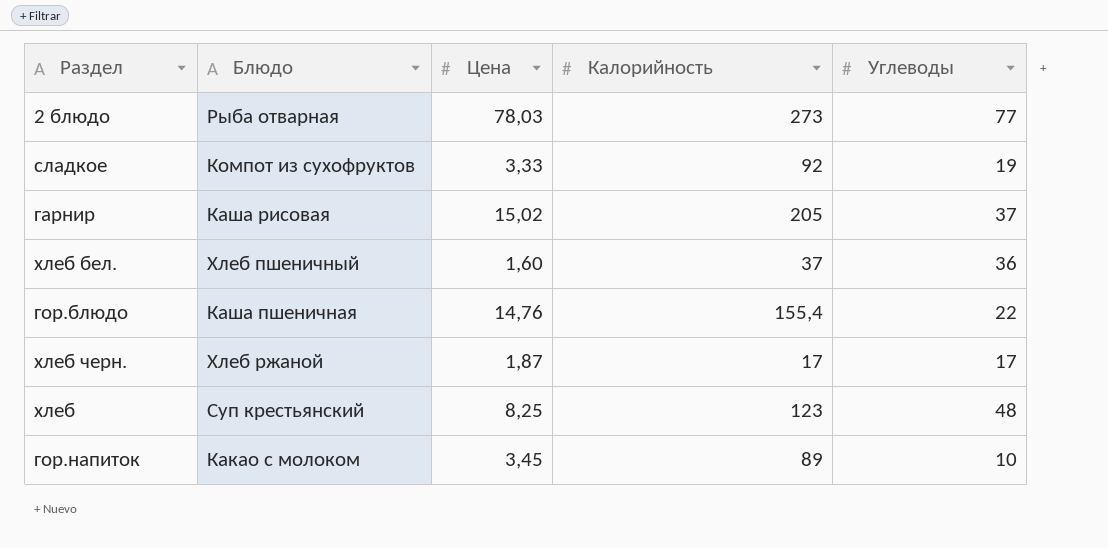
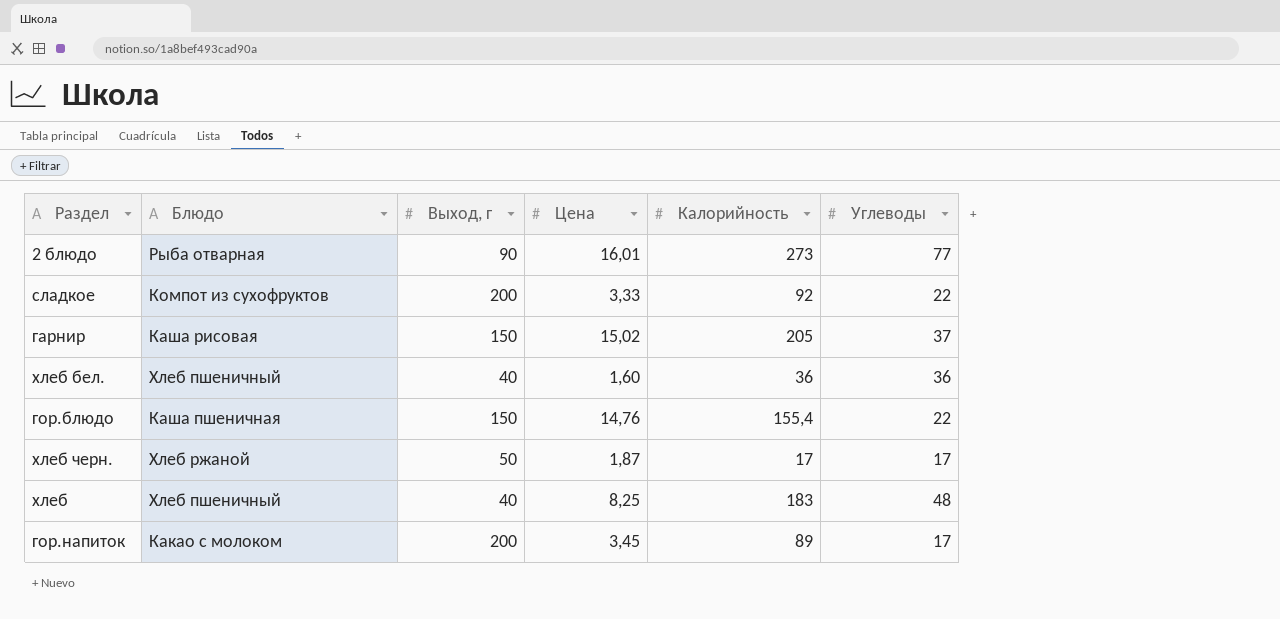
column Выход, г | position: none -> 3
2 блюдо | Цена: 78,03 -> 16,01
сладкое | Углеводы: 19 -> 22
хлеб бел. | Калорийность: 37 -> 36
хлеб | Блюдо: Суп крестьянский -> Хлеб пшеничный
хлеб | Калорийность: 123 -> 183
гор.напиток | Углеводы: 10 -> 17

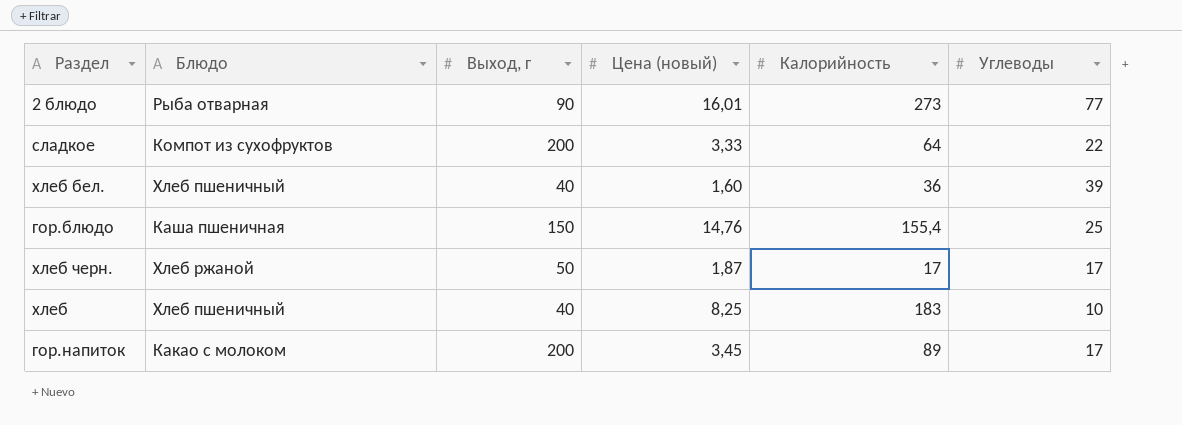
column name: Цена -> Цена (новый)
row гарнир: Каша рисовая | 150 | 15,02 | 205 | 37 -> none
сладкое | Калорийность: 92 -> 64
хлеб бел. | Углеводы: 36 -> 39
гор.блюдо | Углеводы: 22 -> 25
хлеб | Углеводы: 48 -> 10

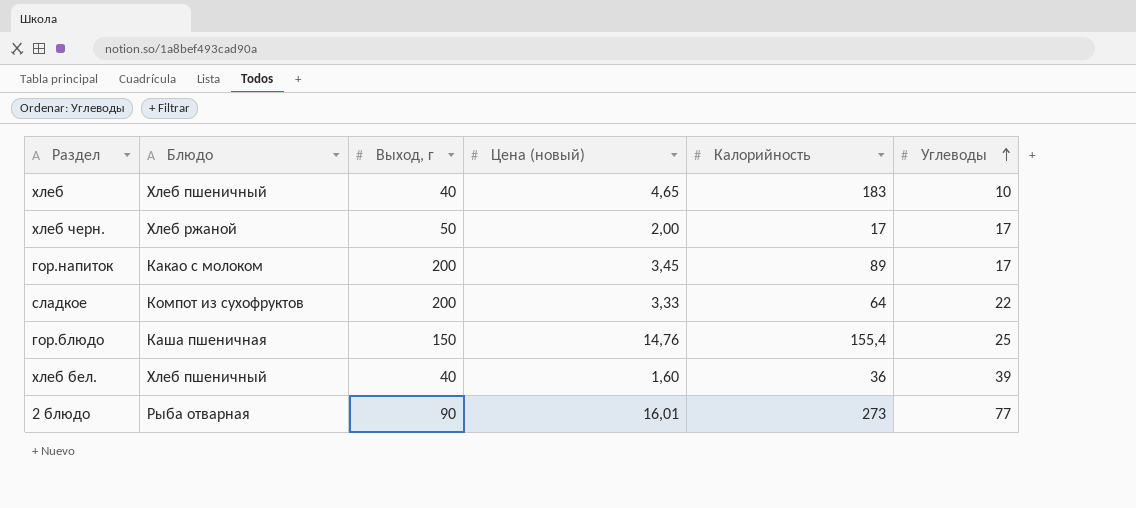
row order: none -> Углеводы ascending
хлеб | Цена (новый): 8,25 -> 4,65
хлеб черн. | Цена (новый): 1,87 -> 2,00

